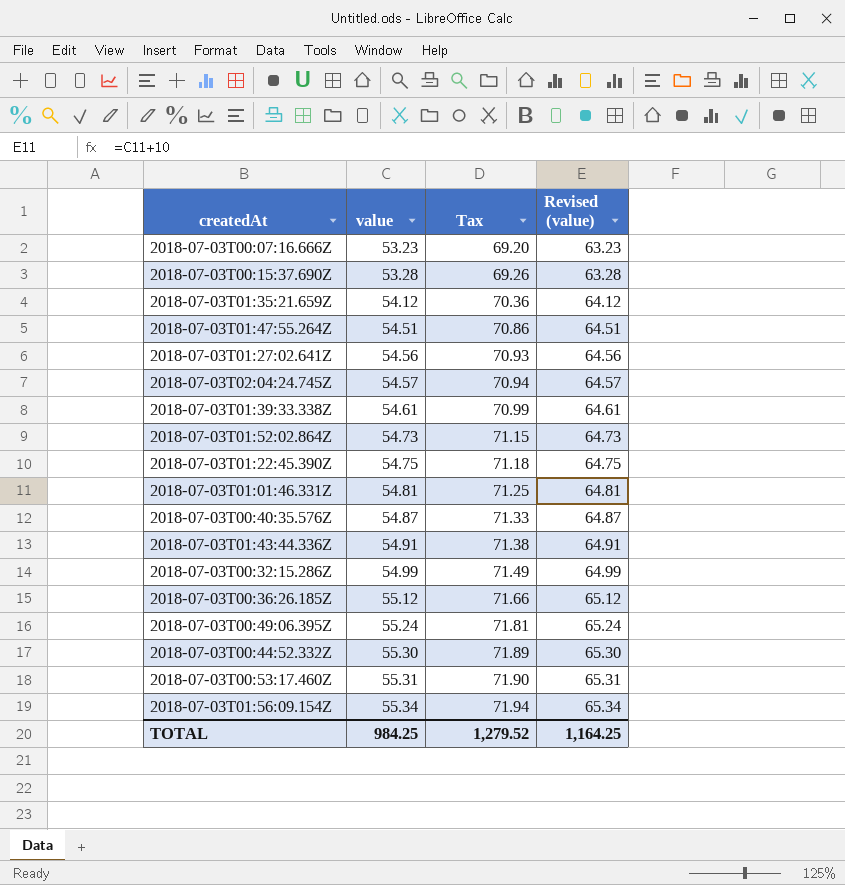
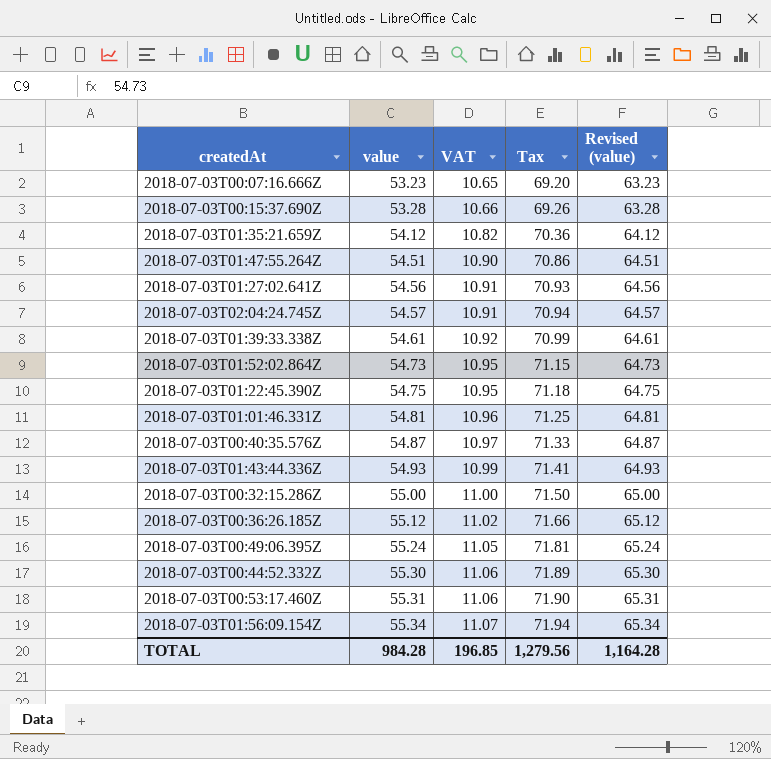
column VAT | formula: none -> [value] * 0.2
2018-07-03T01:43:44.336Z | value: 54.91 -> 54.93
2018-07-03T01:43:44.336Z | Tax: 71.38 -> 71.41
2018-07-03T01:43:44.336Z | Revised (value): 64.91 -> 64.93
2018-07-03T00:32:15.286Z | value: 54.99 -> 55.00
2018-07-03T00:32:15.286Z | Tax: 71.49 -> 71.50
2018-07-03T00:32:15.286Z | Revised (value): 64.99 -> 65.00
TOTAL | value: 984.25 -> 984.28
TOTAL | Tax: 1,279.52 -> 1,279.56
TOTAL | Revised (value): 1,164.25 -> 1,164.28

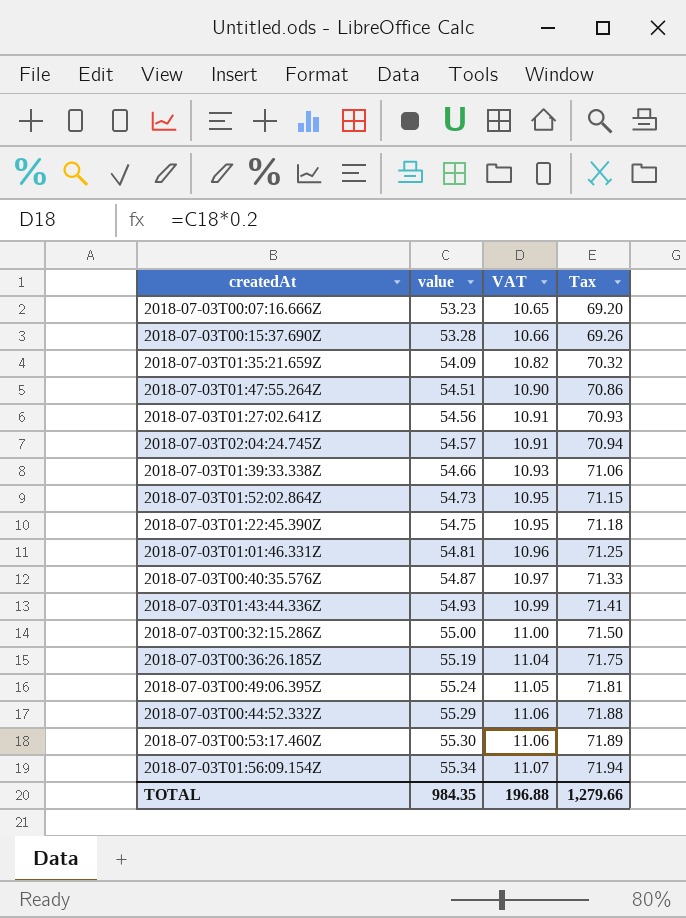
column Revised (value) | formula: [value] + 10 -> none
2018-07-03T01:35:21.659Z | value: 54.12 -> 54.09
2018-07-03T01:35:21.659Z | Tax: 70.36 -> 70.32
2018-07-03T01:39:33.338Z | value: 54.61 -> 54.66
2018-07-03T01:39:33.338Z | VAT: 10.92 -> 10.93
2018-07-03T01:39:33.338Z | Tax: 70.99 -> 71.06
2018-07-03T00:36:26.185Z | value: 55.12 -> 55.19
2018-07-03T00:36:26.185Z | VAT: 11.02 -> 11.04
2018-07-03T00:36:26.185Z | Tax: 71.66 -> 71.75
2018-07-03T00:44:52.332Z | value: 55.30 -> 55.29
2018-07-03T00:44:52.332Z | Tax: 71.89 -> 71.88
2018-07-03T00:53:17.460Z | value: 55.31 -> 55.30
2018-07-03T00:53:17.460Z | Tax: 71.90 -> 71.89
TOTAL | value: 984.28 -> 984.35
TOTAL | VAT: 196.85 -> 196.88
TOTAL | Tax: 1,279.56 -> 1,279.66

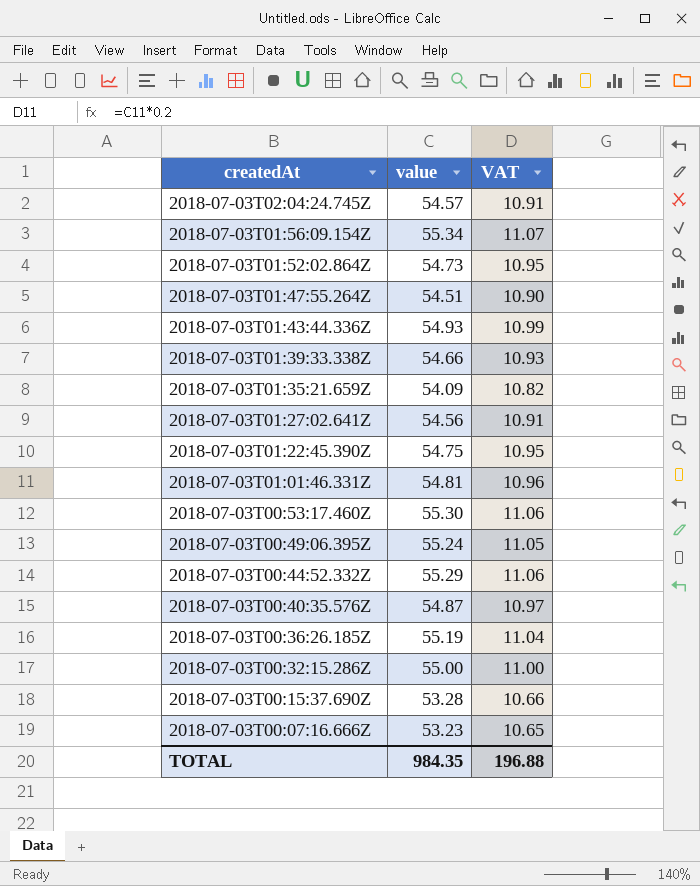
row order: value ascending -> createdAt descending
column Tax | formula: [value] * 1.3 -> none

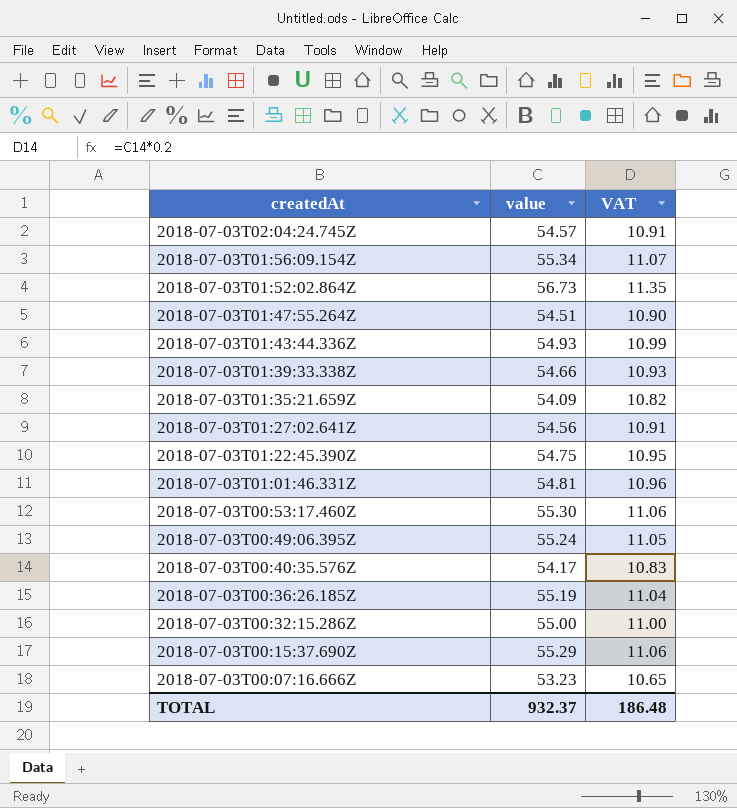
row 2018-07-03T00:44:52.332Z: 55.29 | 11.06 -> none
2018-07-03T01:52:02.864Z | value: 54.73 -> 56.73
2018-07-03T01:52:02.864Z | VAT: 10.95 -> 11.35
2018-07-03T00:40:35.576Z | value: 54.87 -> 54.17
2018-07-03T00:40:35.576Z | VAT: 10.97 -> 10.83
2018-07-03T00:15:37.690Z | value: 53.28 -> 55.29
2018-07-03T00:15:37.690Z | VAT: 10.66 -> 11.06
TOTAL | value: 984.35 -> 932.37
TOTAL | VAT: 196.88 -> 186.48

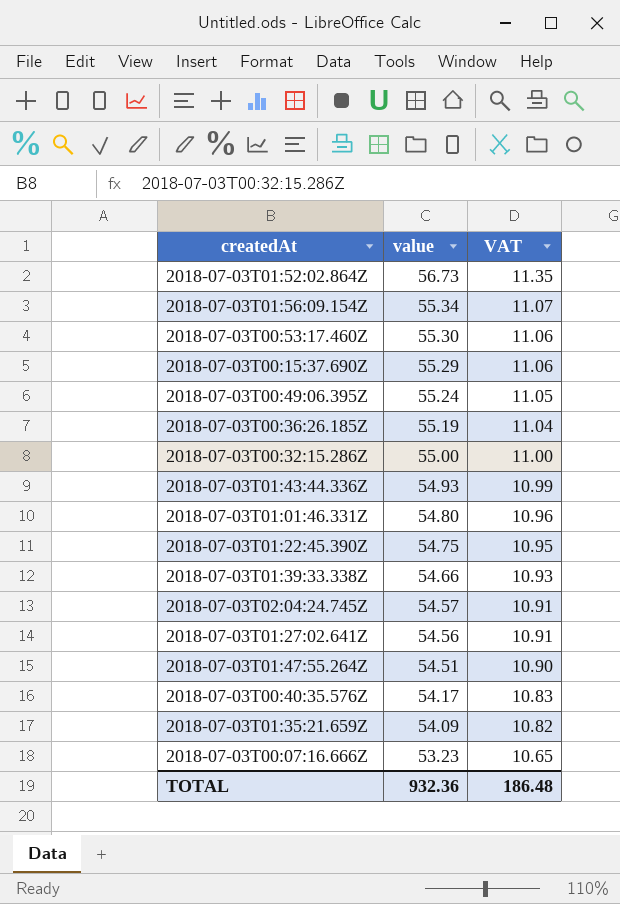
row order: createdAt descending -> value descending
2018-07-03T01:01:46.331Z | value: 54.81 -> 54.80
TOTAL | value: 932.37 -> 932.36

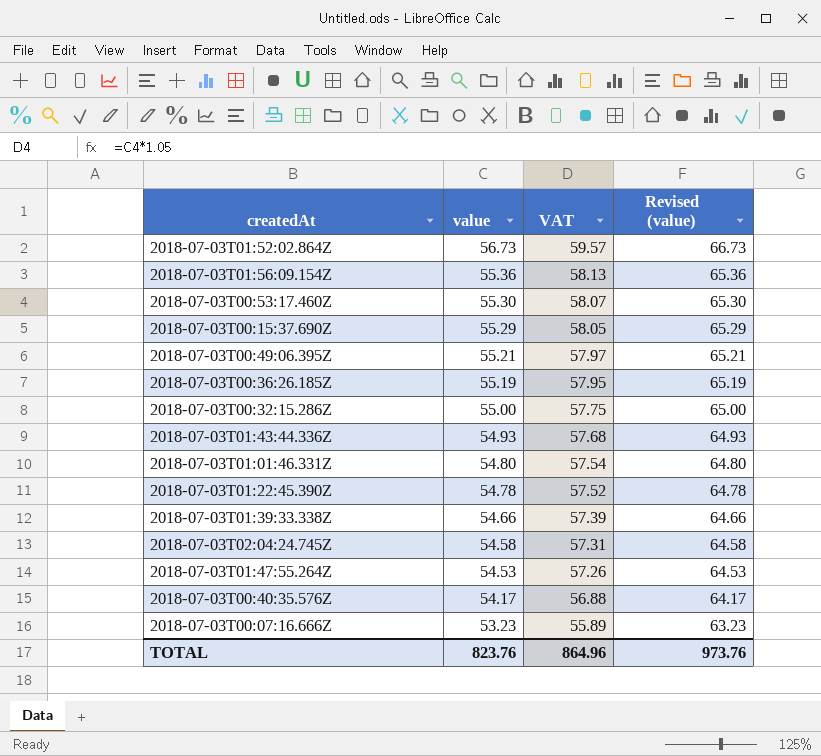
column VAT | formula: [value] * 0.2 -> [value] * 1.05
column Revised (value) | formula: none -> [value] + 10
row 2018-07-03T01:27:02.641Z: 54.56 | 10.91 -> none
row 2018-07-03T01:35:21.659Z: 54.09 | 10.82 -> none
2018-07-03T01:56:09.154Z | value: 55.34 -> 55.36
2018-07-03T00:49:06.395Z | value: 55.24 -> 55.21
2018-07-03T01:22:45.390Z | value: 54.75 -> 54.78
2018-07-03T02:04:24.745Z | value: 54.57 -> 54.58
2018-07-03T01:47:55.264Z | value: 54.51 -> 54.53
TOTAL | value: 932.36 -> 823.76
TOTAL | VAT: 186.48 -> 864.96

